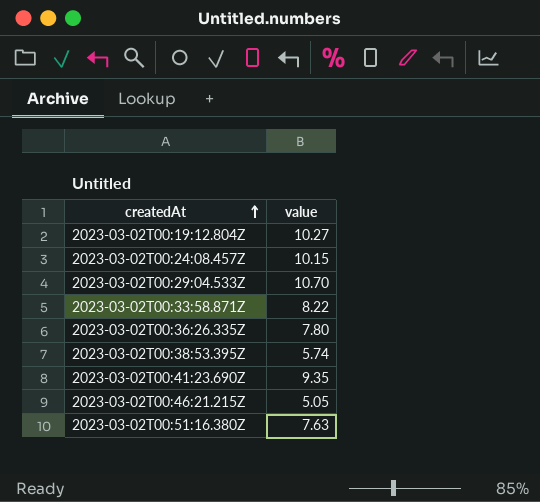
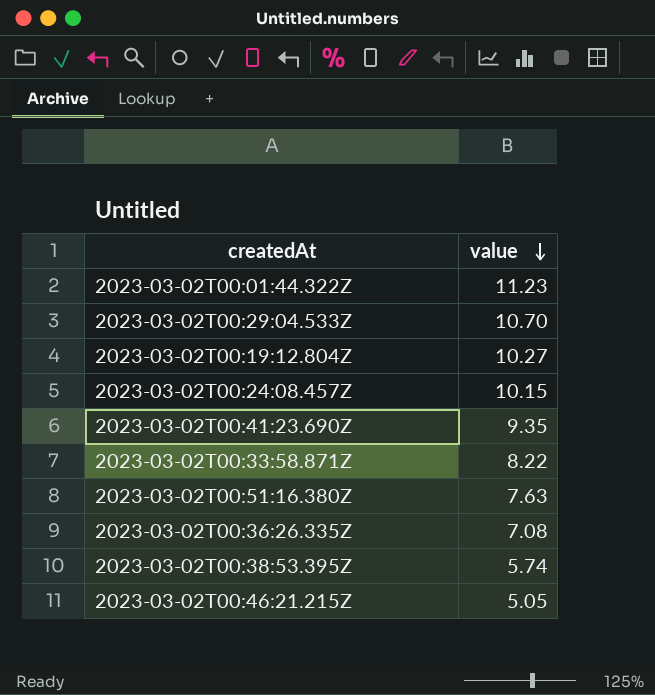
row order: createdAt ascending -> value descending
row 2023-03-02T00:01:44.322Z: none -> 11.23
2023-03-02T00:36:26.335Z | value: 7.80 -> 7.08

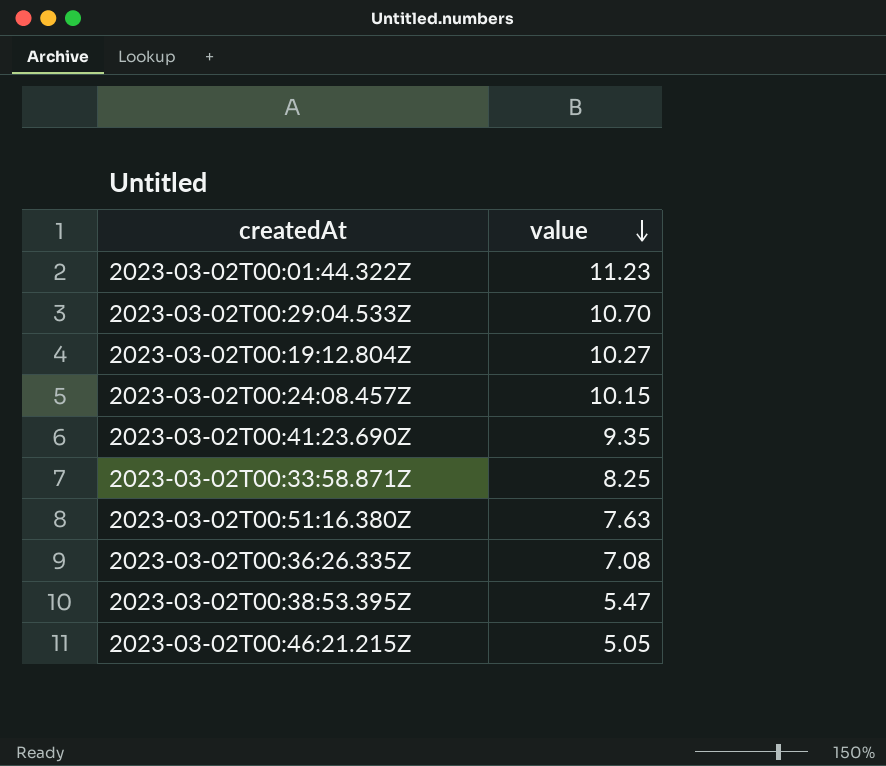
2023-03-02T00:33:58.871Z | value: 8.22 -> 8.25
2023-03-02T00:38:53.395Z | value: 5.74 -> 5.47

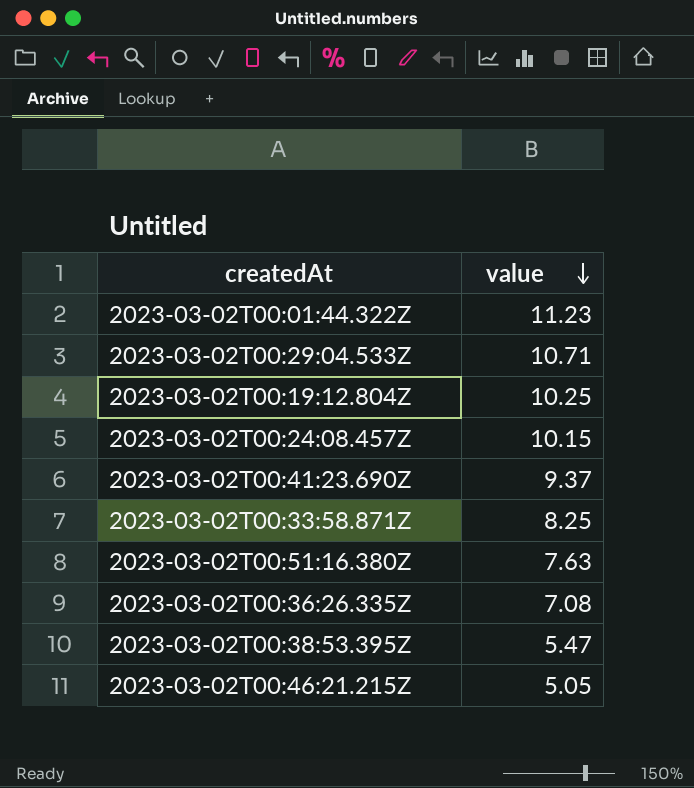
2023-03-02T00:29:04.533Z | value: 10.70 -> 10.71
2023-03-02T00:19:12.804Z | value: 10.27 -> 10.25
2023-03-02T00:41:23.690Z | value: 9.35 -> 9.37

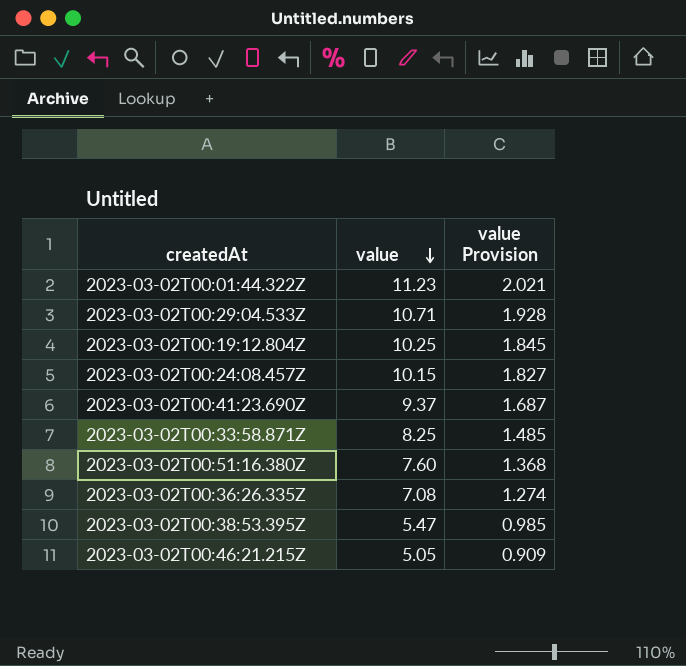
column value Provision | formula: none -> [value] * 0.18
2023-03-02T00:51:16.380Z | value: 7.63 -> 7.60

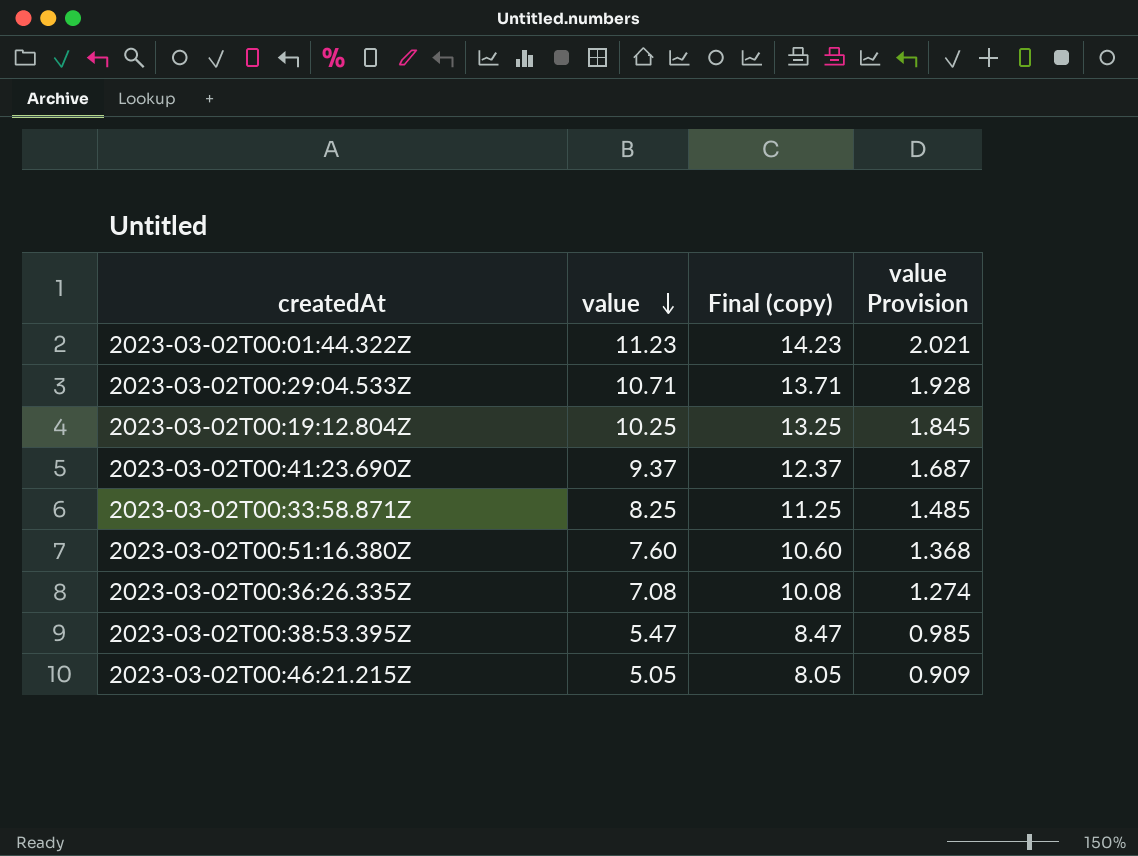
column Final (copy) | formula: none -> [value] + 3
row 2023-03-02T00:24:08.457Z: 10.15 | 1.827 -> none

